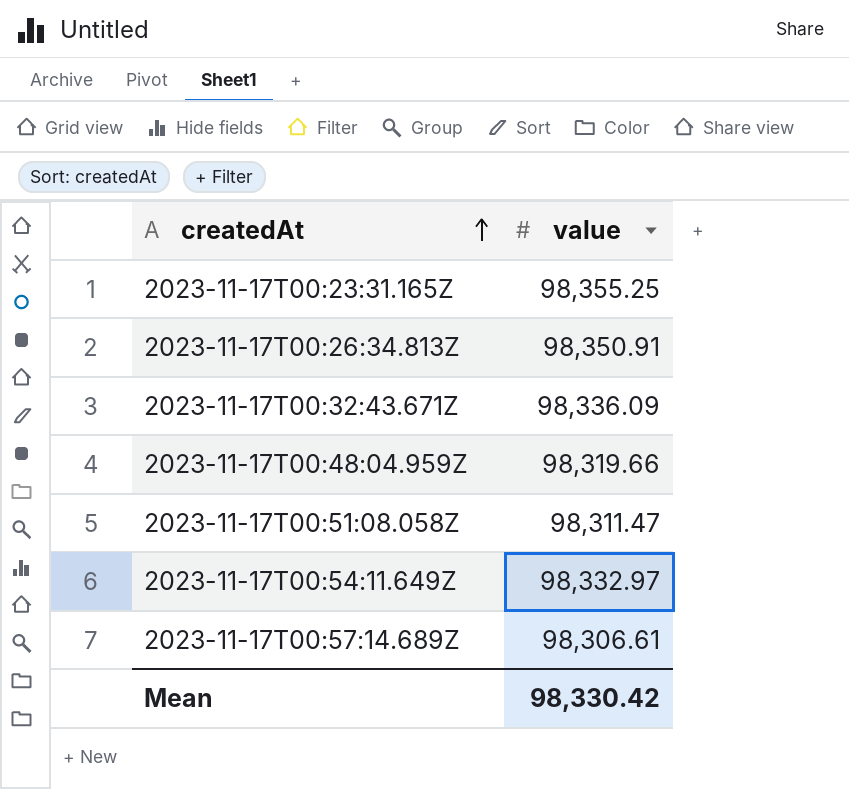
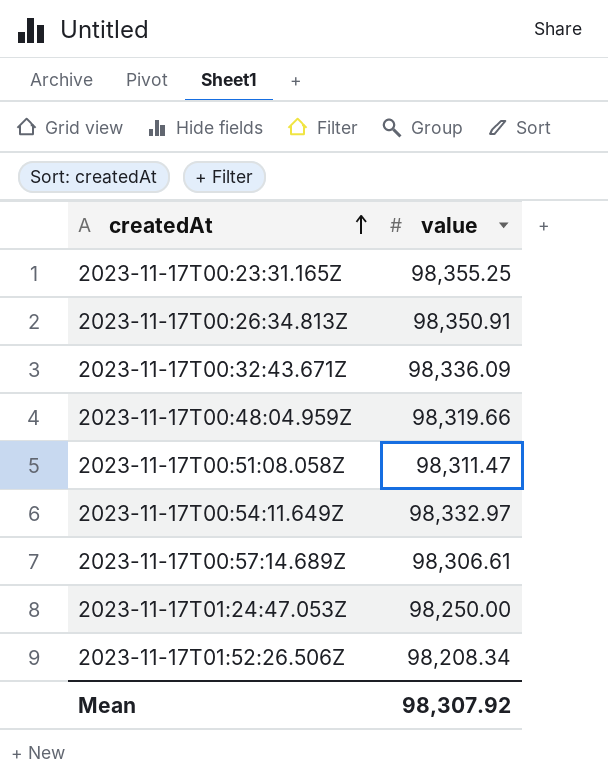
row 2023-11-17T01:24:47.053Z: none -> 98,250.00
row 2023-11-17T01:52:26.506Z: none -> 98,208.34
Mean | value: 98,330.42 -> 98,307.92

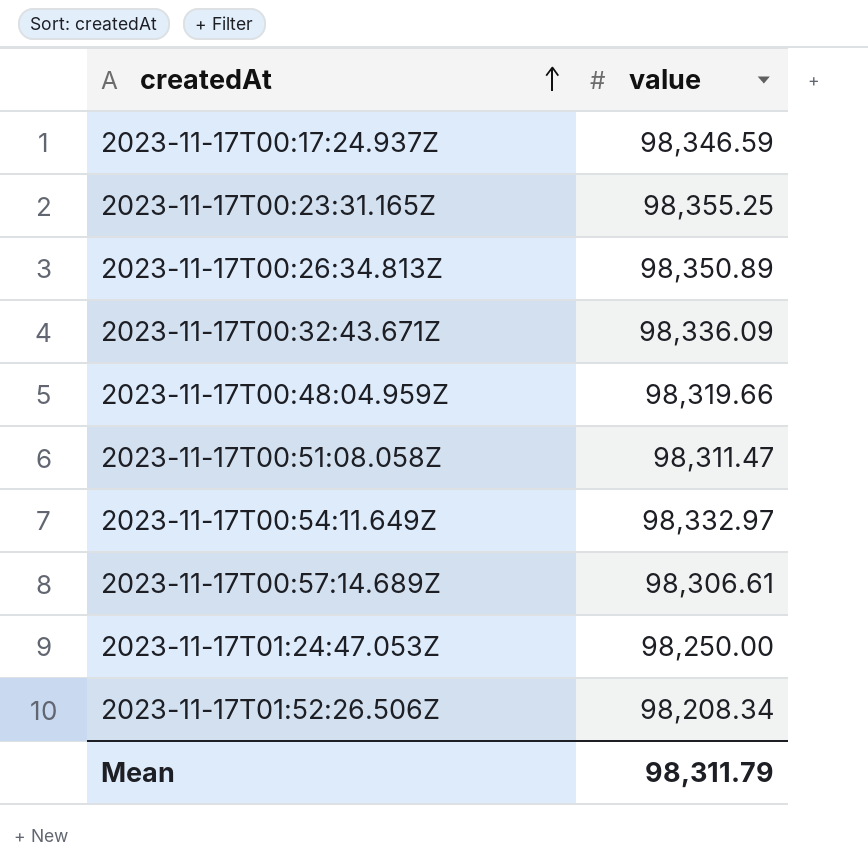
row 2023-11-17T00:17:24.937Z: none -> 98,346.59
2023-11-17T00:26:34.813Z | value: 98,350.91 -> 98,350.89
Mean | value: 98,307.92 -> 98,311.79

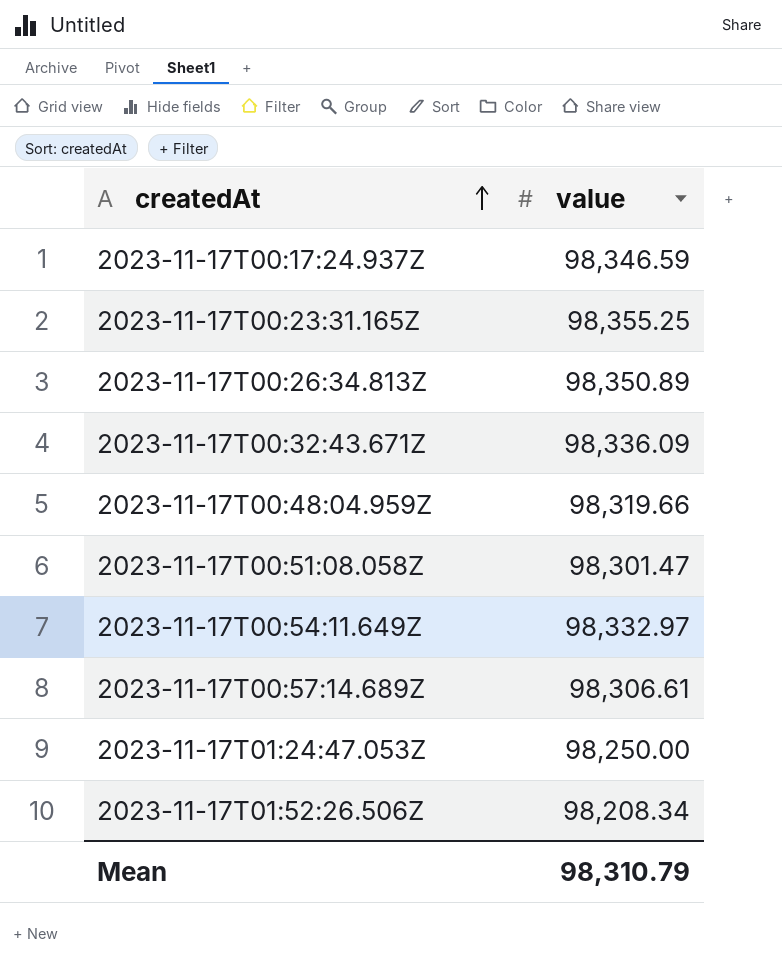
2023-11-17T00:51:08.058Z | value: 98,311.47 -> 98,301.47
Mean | value: 98,311.79 -> 98,310.79

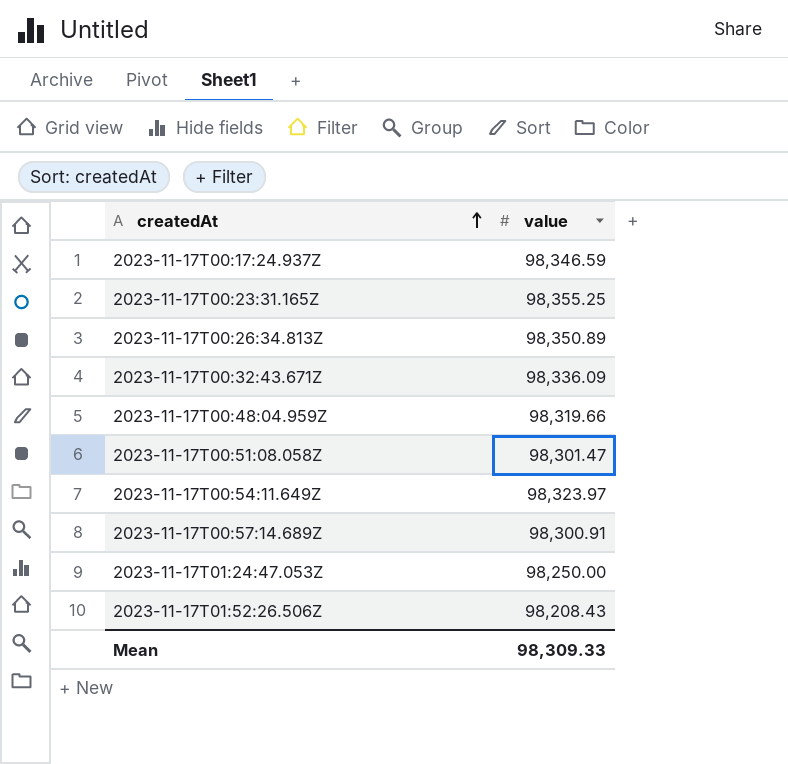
2023-11-17T00:54:11.649Z | value: 98,332.97 -> 98,323.97
2023-11-17T00:57:14.689Z | value: 98,306.61 -> 98,300.91
2023-11-17T01:52:26.506Z | value: 98,208.34 -> 98,208.43
Mean | value: 98,310.79 -> 98,309.33

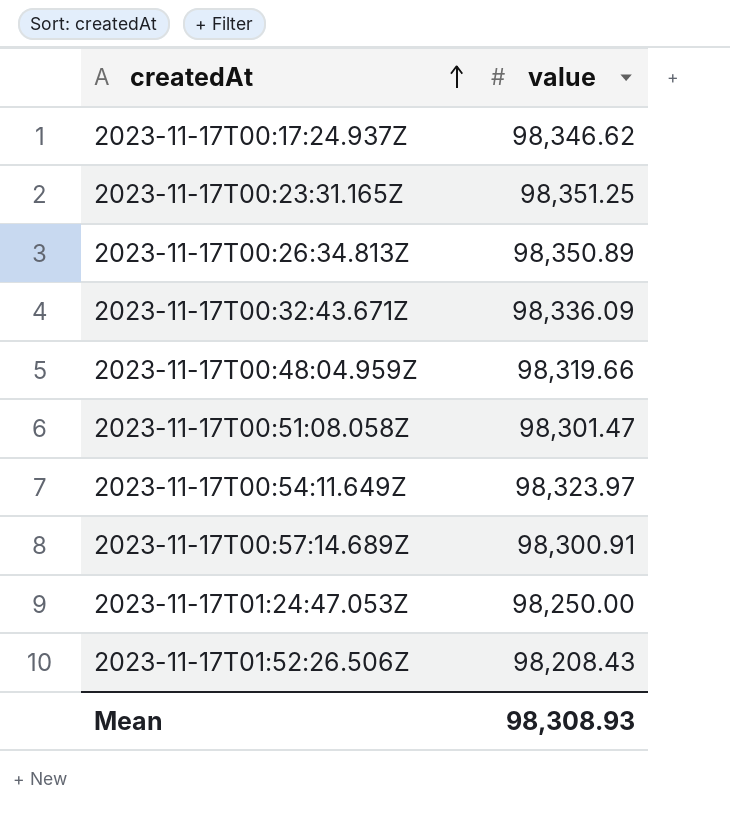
2023-11-17T00:17:24.937Z | value: 98,346.59 -> 98,346.62
2023-11-17T00:23:31.165Z | value: 98,355.25 -> 98,351.25
Mean | value: 98,309.33 -> 98,308.93

